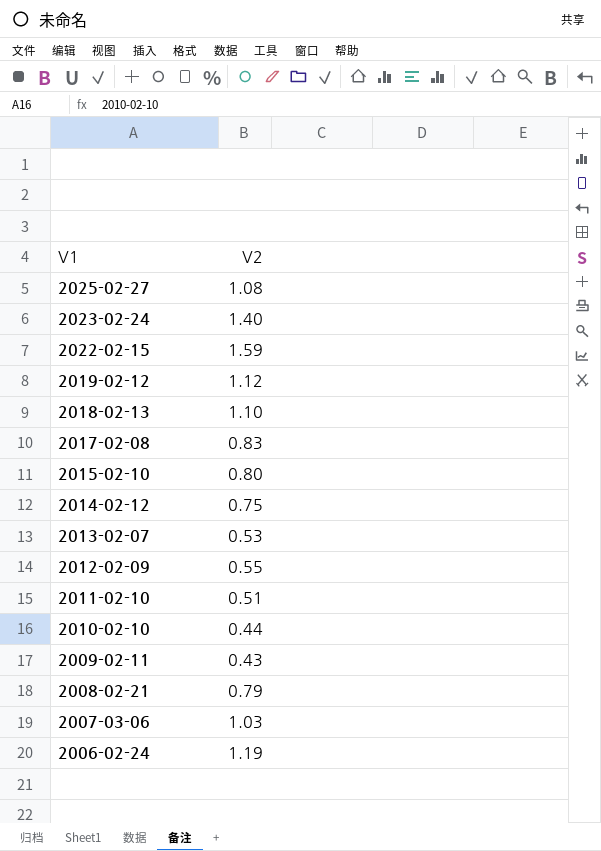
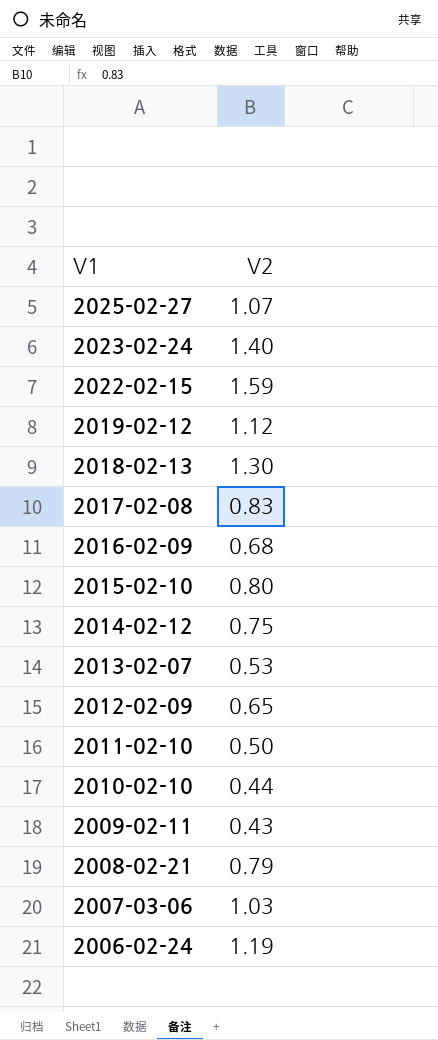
2025-02-27 | V2: 1.08 -> 1.07
2018-02-13 | V2: 1.10 -> 1.30
row 2016-02-09: none -> 0.68
2012-02-09 | V2: 0.55 -> 0.65
2011-02-10 | V2: 0.51 -> 0.50

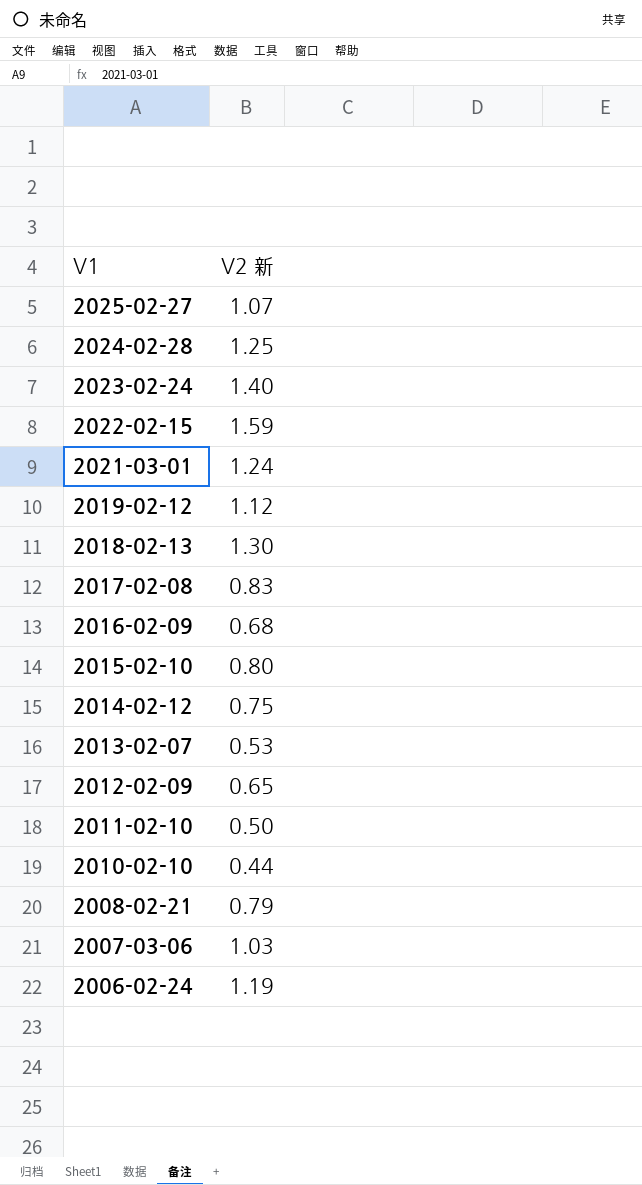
column name: V2 -> V2 新
row 2009-02-11: 0.43 -> none
row 2024-02-28: none -> 1.25
row 2021-03-01: none -> 1.24

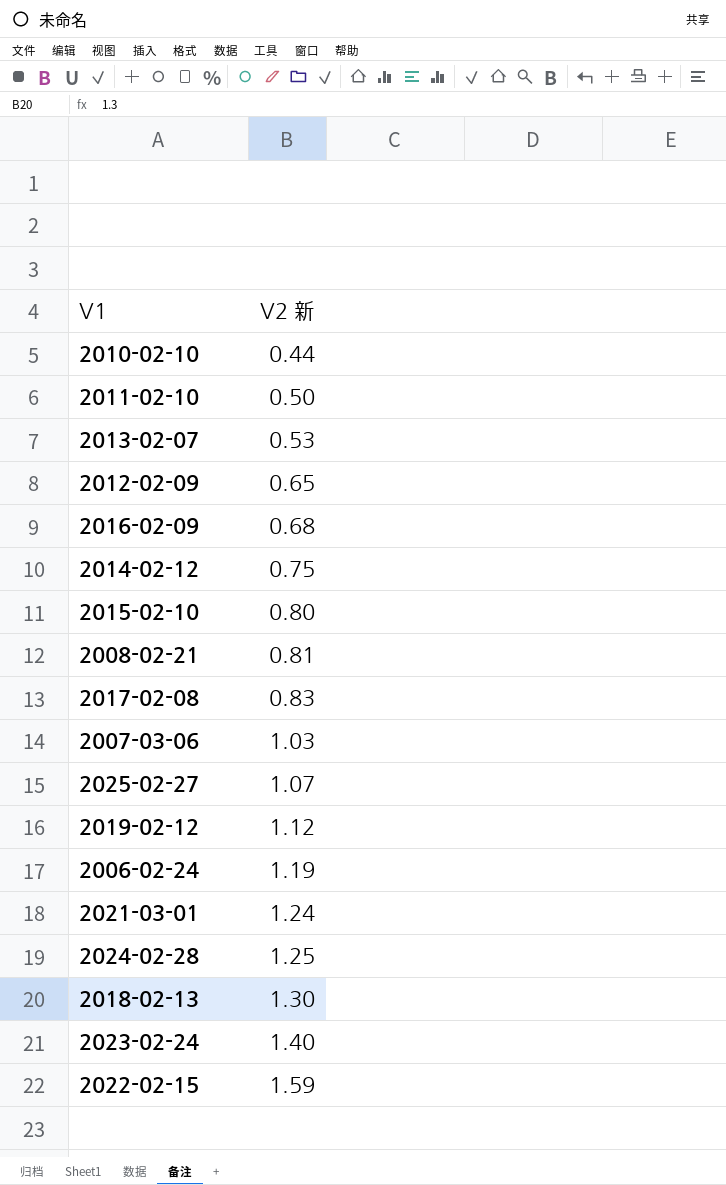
row order: V1 descending -> V2 新 ascending
2008-02-21 | V2 新: 0.79 -> 0.81

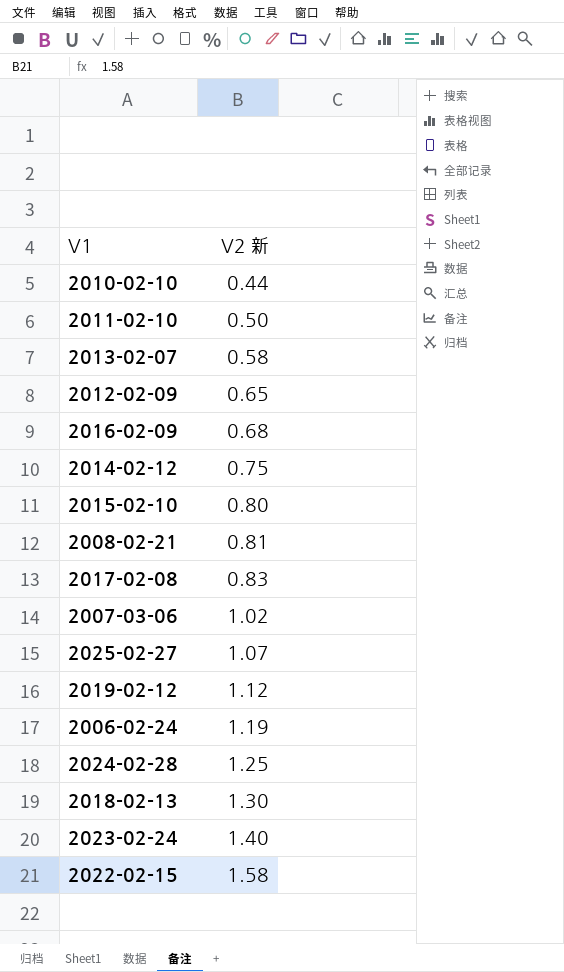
row 2021-03-01: 1.24 -> none
2013-02-07 | V2 新: 0.53 -> 0.58
2007-03-06 | V2 新: 1.03 -> 1.02
2022-02-15 | V2 新: 1.59 -> 1.58

